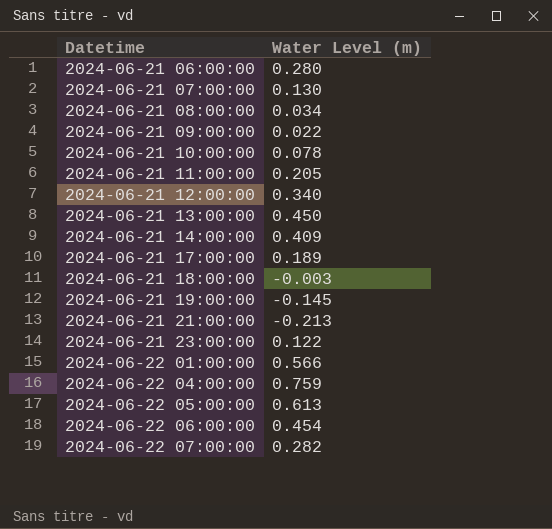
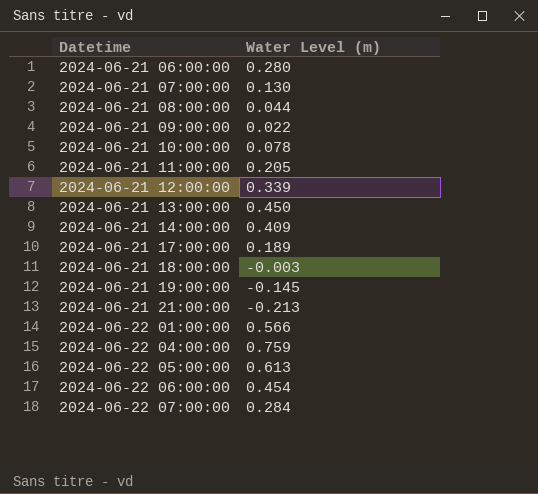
row 2024-06-21 23:00:00: 0.122 -> none
2024-06-21 08:00:00 | Water Level (m): 0.034 -> 0.044
2024-06-21 12:00:00 | Water Level (m): 0.340 -> 0.339
2024-06-22 07:00:00 | Water Level (m): 0.282 -> 0.284

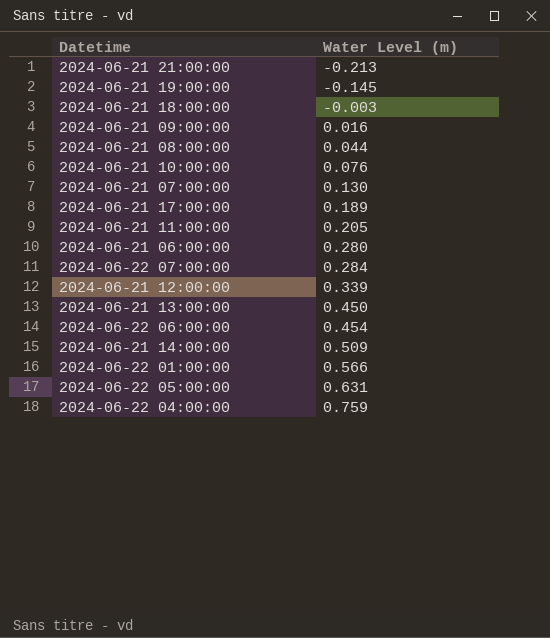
row order: Datetime ascending -> Water Level (m) ascending
2024-06-21 09:00:00 | Water Level (m): 0.022 -> 0.016
2024-06-21 10:00:00 | Water Level (m): 0.078 -> 0.076
2024-06-21 14:00:00 | Water Level (m): 0.409 -> 0.509
2024-06-22 05:00:00 | Water Level (m): 0.613 -> 0.631

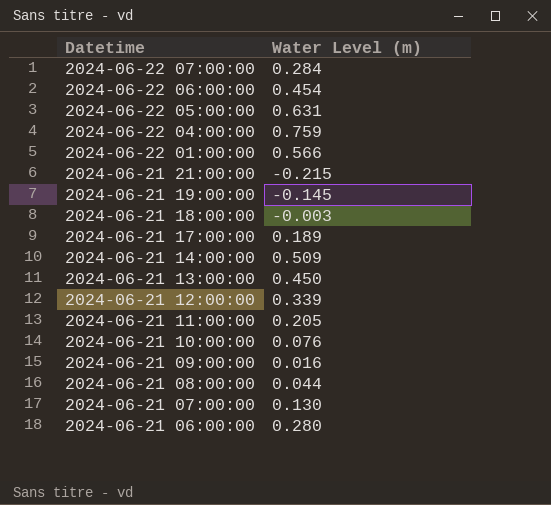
row order: Water Level (m) ascending -> Datetime descending
2024-06-21 21:00:00 | Water Level (m): -0.213 -> -0.215

